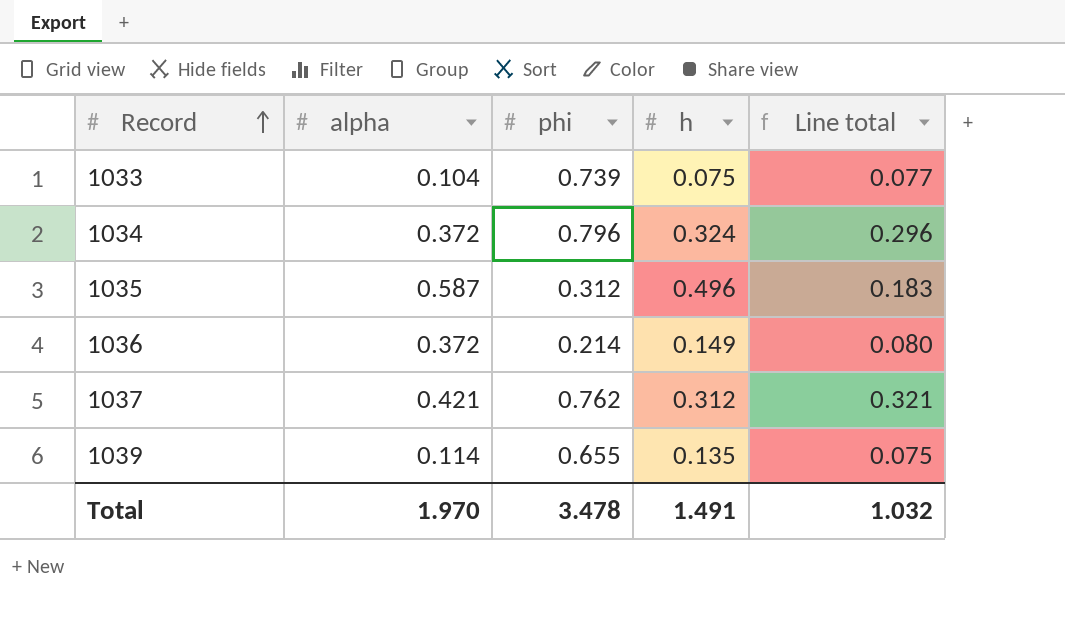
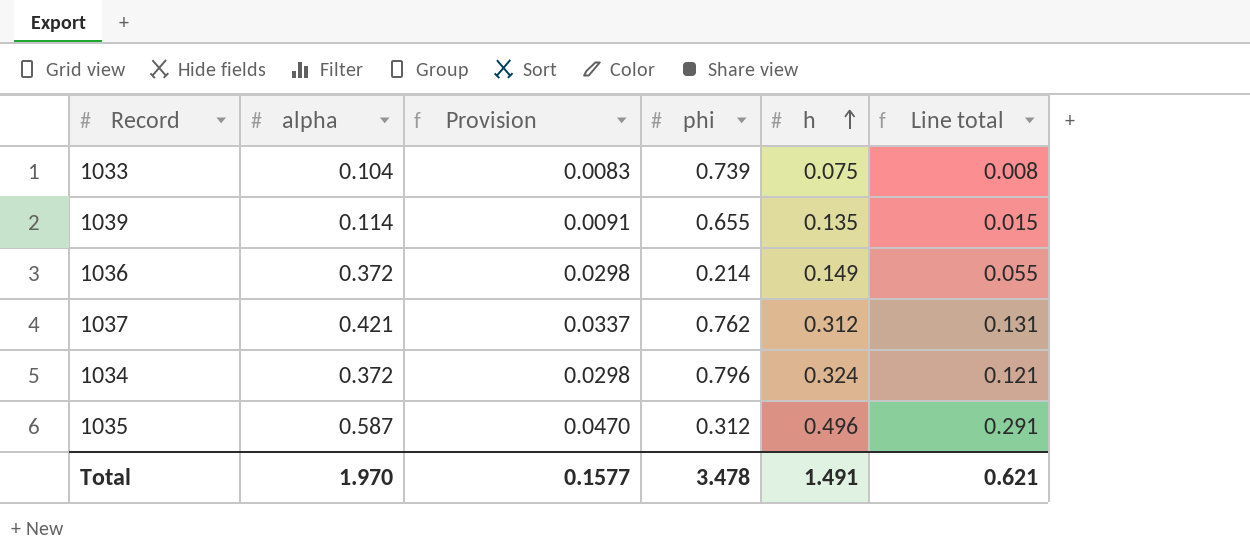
row order: Record ascending -> h ascending
column Provision | formula: none -> [alpha] * 0.08
column Line total | formula: [alpha] * [phi] -> [alpha] * [h]
Total | Line total: 1.032 -> 0.621

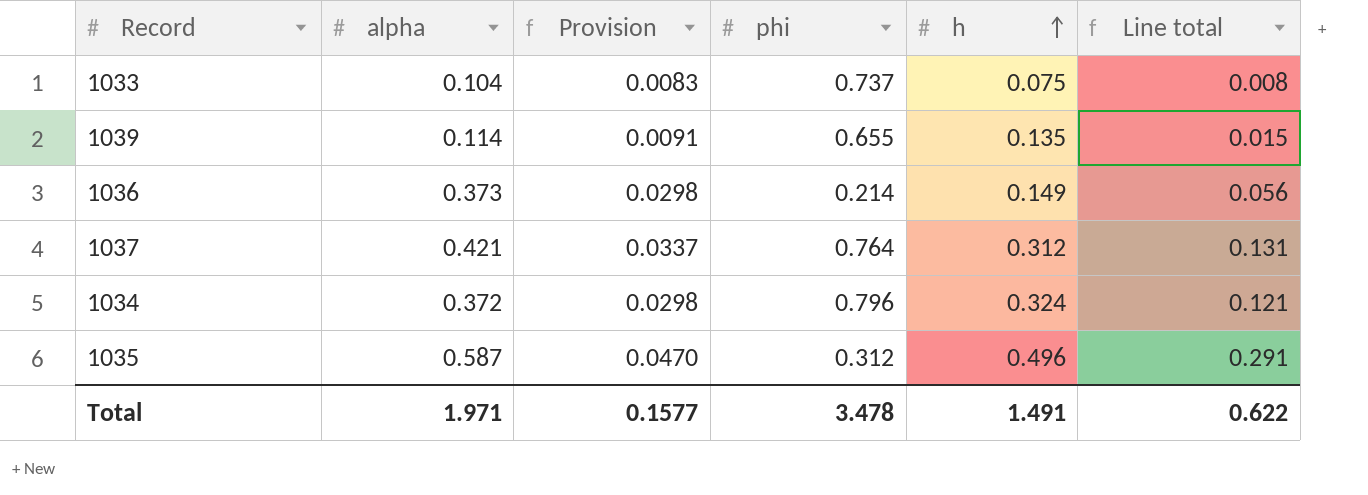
1033 | phi: 0.739 -> 0.737
1036 | alpha: 0.372 -> 0.373
1036 | Line total: 0.055 -> 0.056
1037 | phi: 0.762 -> 0.764
Total | alpha: 1.970 -> 1.971
Total | Line total: 0.621 -> 0.622

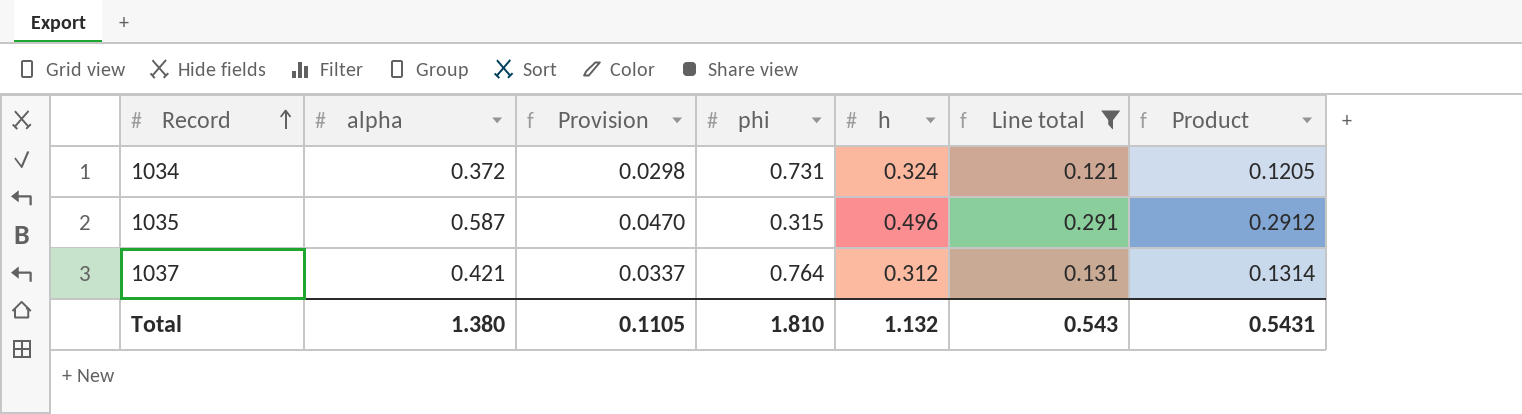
filter: none -> Line total >= 0.121
row order: h ascending -> Record ascending
column Product | formula: none -> [alpha] * [h]
1034 | phi: 0.796 -> 0.731
1035 | phi: 0.312 -> 0.315
Total | alpha: 1.971 -> 1.380
Total | Provision: 0.1577 -> 0.1105
Total | phi: 3.478 -> 1.810
Total | h: 1.491 -> 1.132
Total | Line total: 0.622 -> 0.543

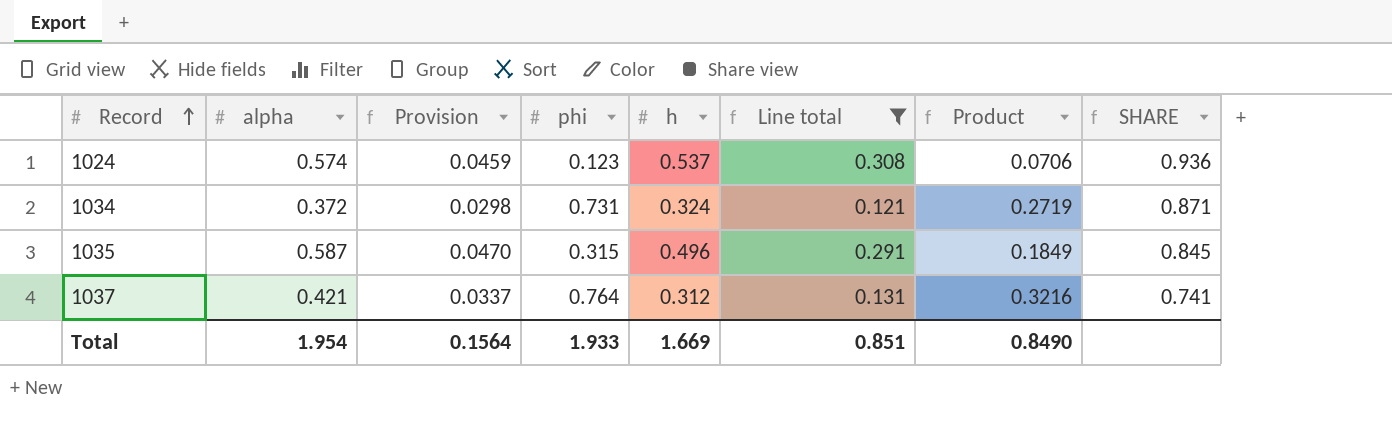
column Product | formula: [alpha] * [h] -> [alpha] * [phi]
column SHARE | formula: none -> [h] / [alpha]
row 1024: none -> 0.574 | 0.0459 | 0.123 | 0.537 | 0.308 | 0.0706 | 0.936
Total | alpha: 1.380 -> 1.954
Total | Provision: 0.1105 -> 0.1564
Total | phi: 1.810 -> 1.933
Total | h: 1.132 -> 1.669
Total | Line total: 0.543 -> 0.851
Total | Product: 0.5431 -> 0.8490

